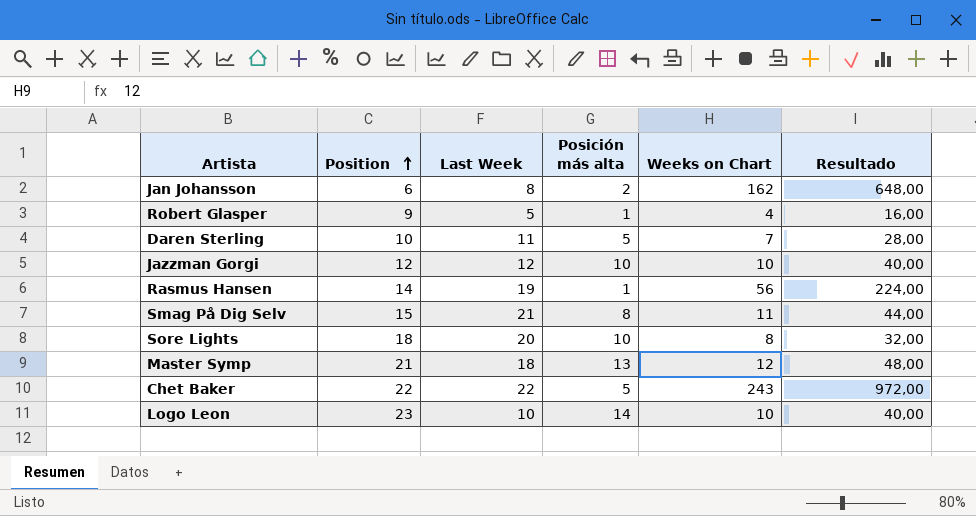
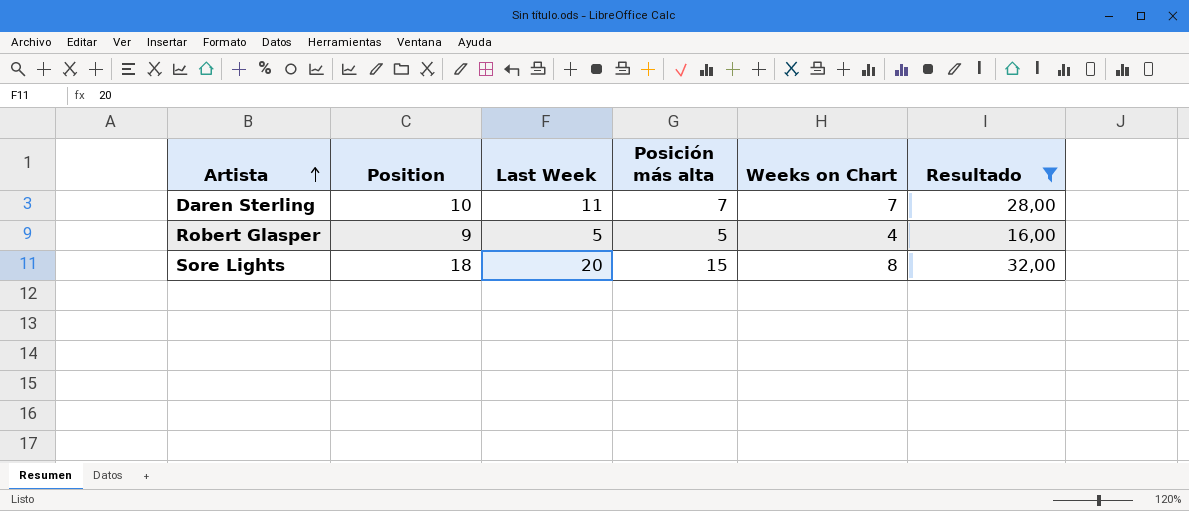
filter: none -> Resultado <= 32,00
row order: Position ascending -> Artista ascending
Daren Sterling | Posición más alta: 5 -> 7
Robert Glasper | Posición más alta: 1 -> 5
Sore Lights | Posición más alta: 10 -> 15

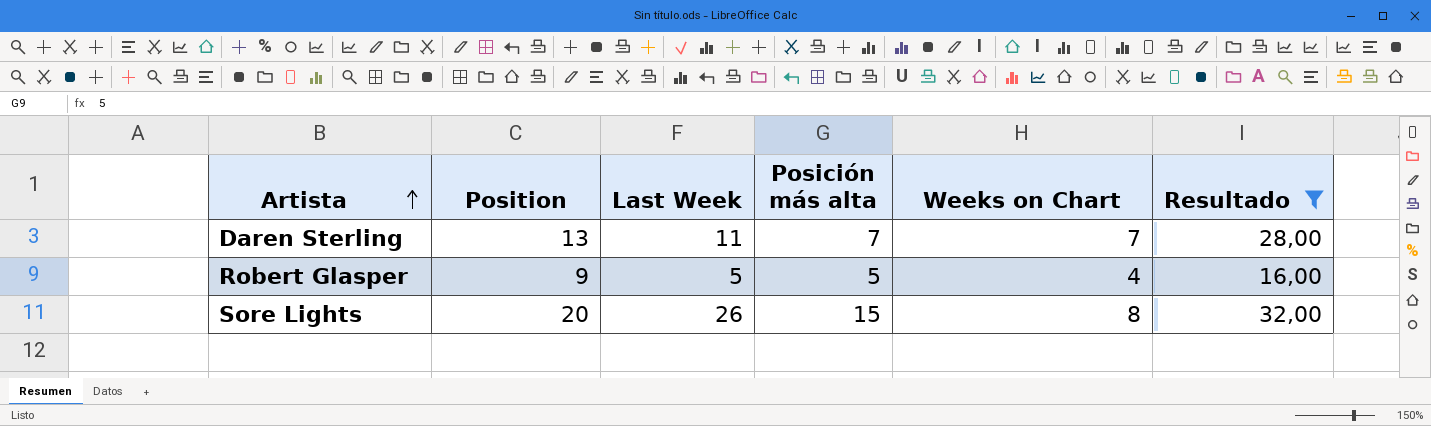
Daren Sterling | Position: 10 -> 13
Sore Lights | Position: 18 -> 20
Sore Lights | Last Week: 20 -> 26

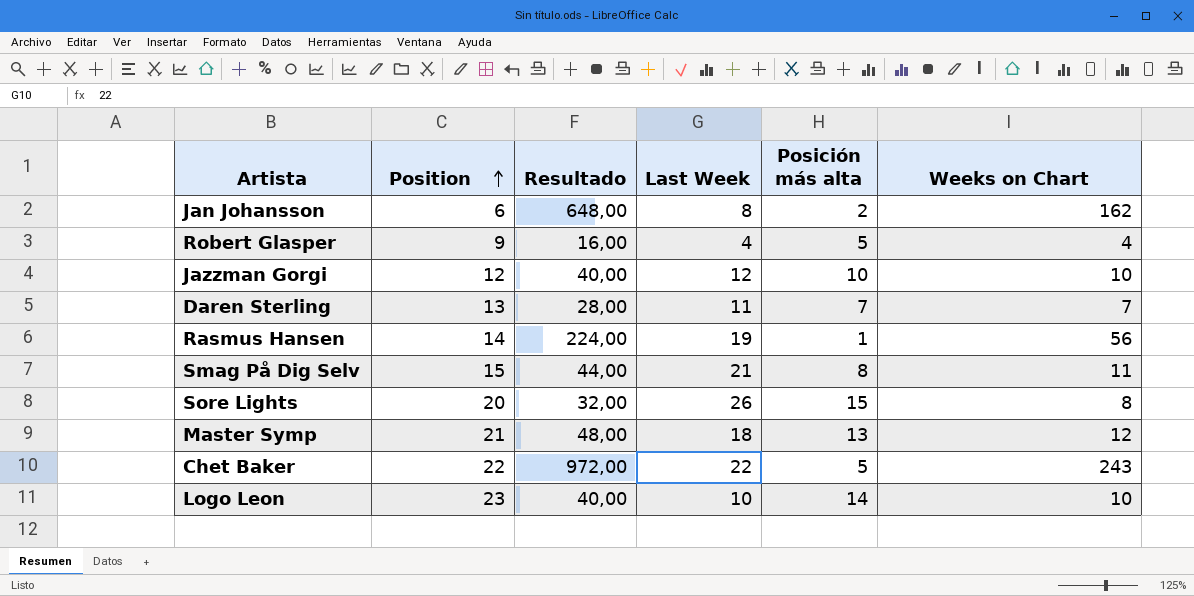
filter: Resultado <= 32,00 -> none
row order: Artista ascending -> Position ascending
column Resultado | position: 6 -> 3
Robert Glasper | Last Week: 5 -> 4

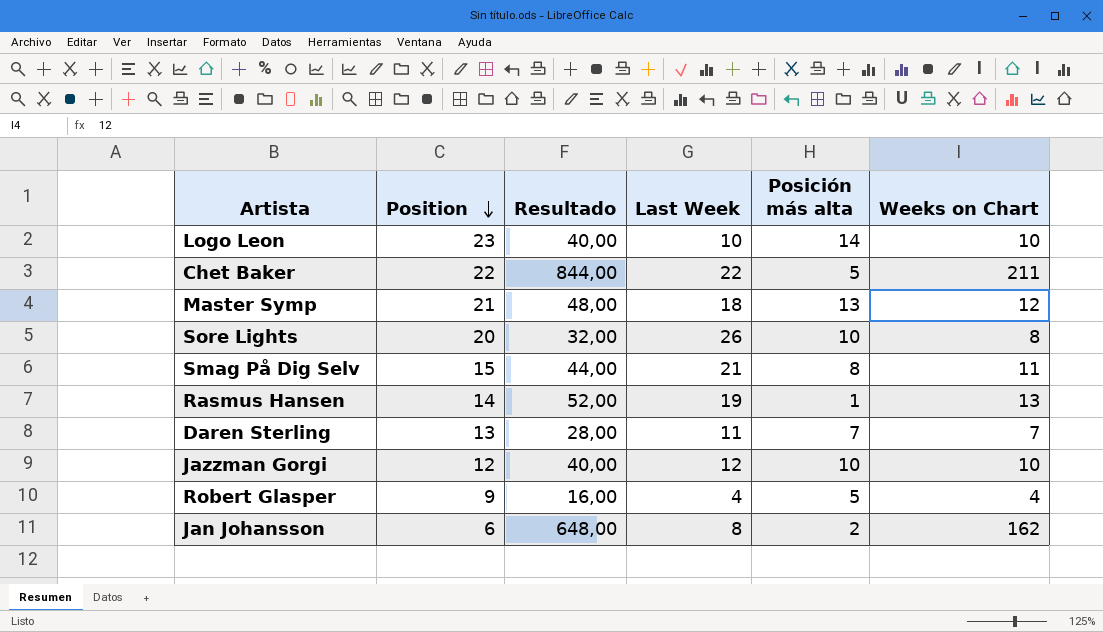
row order: Position ascending -> Position descending
Chet Baker | Resultado: 972,00 -> 844,00
Chet Baker | Weeks on Chart: 243 -> 211
Sore Lights | Posición más alta: 15 -> 10
Rasmus Hansen | Resultado: 224,00 -> 52,00
Rasmus Hansen | Weeks on Chart: 56 -> 13

